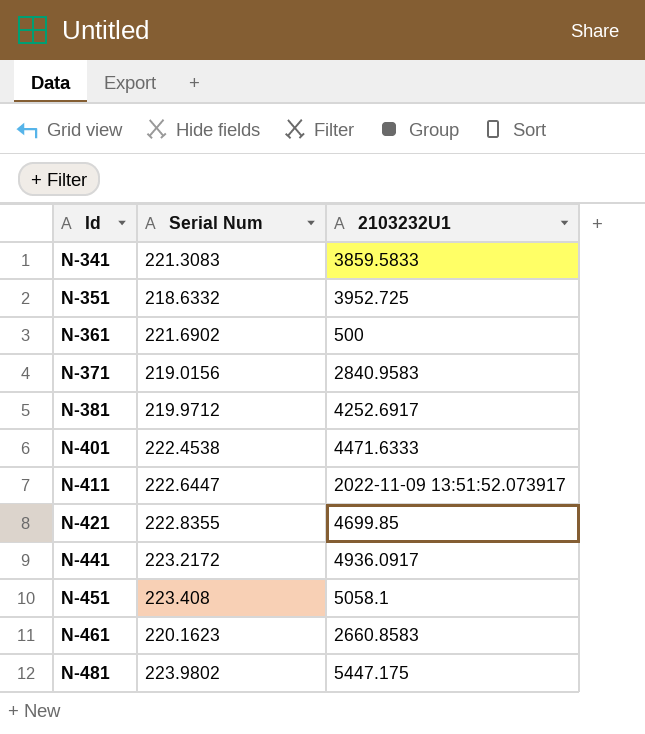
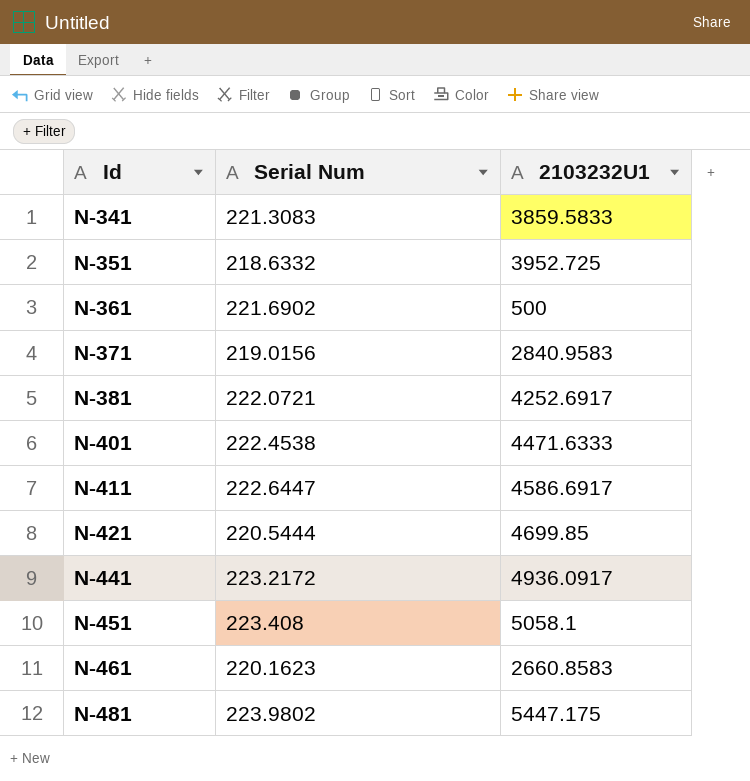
N-381 | Serial Num: 219.9712 -> 222.0721
N-411 | 2103232U1: 2022-11-09 13:51:52.073917 -> 4586.6917
N-421 | Serial Num: 222.8355 -> 220.5444

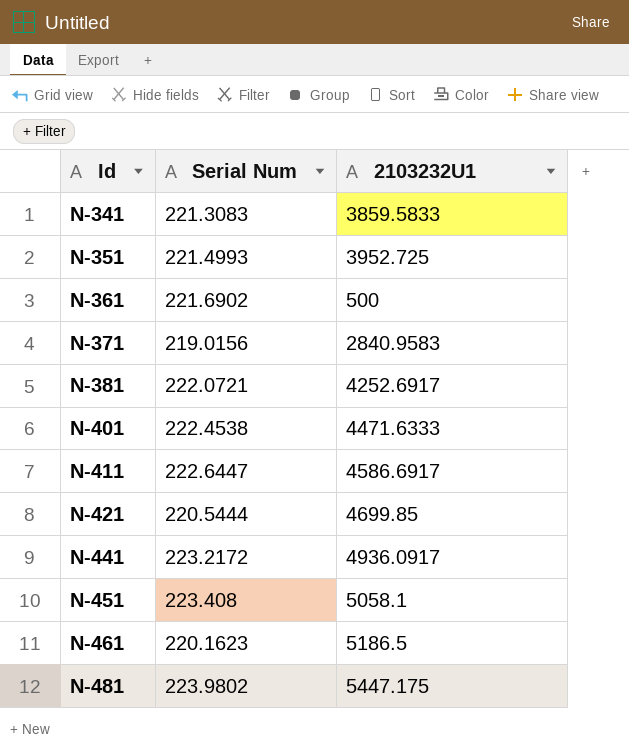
N-351 | Serial Num: 218.6332 -> 221.4993
N-461 | 2103232U1: 2660.8583 -> 5186.5

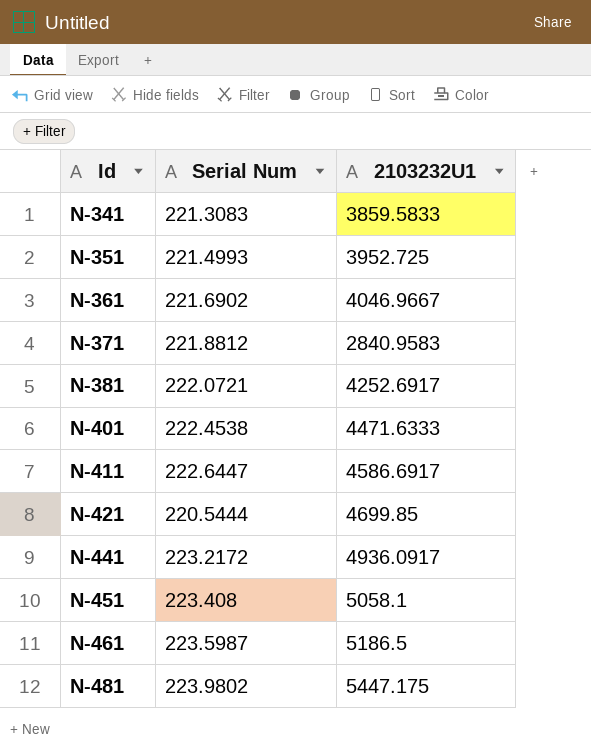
N-361 | 2103232U1: 500 -> 4046.9667
N-371 | Serial Num: 219.0156 -> 221.8812
N-461 | Serial Num: 220.1623 -> 223.5987

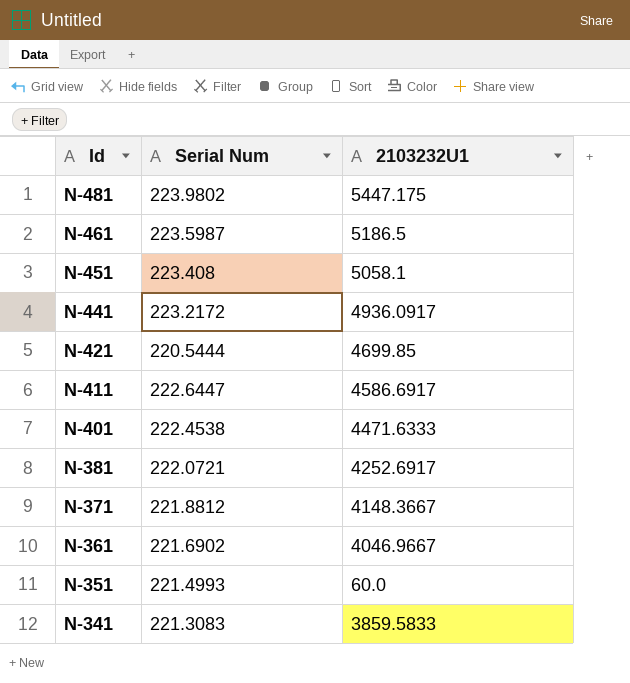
row order: Id ascending -> Id descending
N-371 | 2103232U1: 2840.9583 -> 4148.3667
N-351 | 2103232U1: 3952.725 -> 60.0

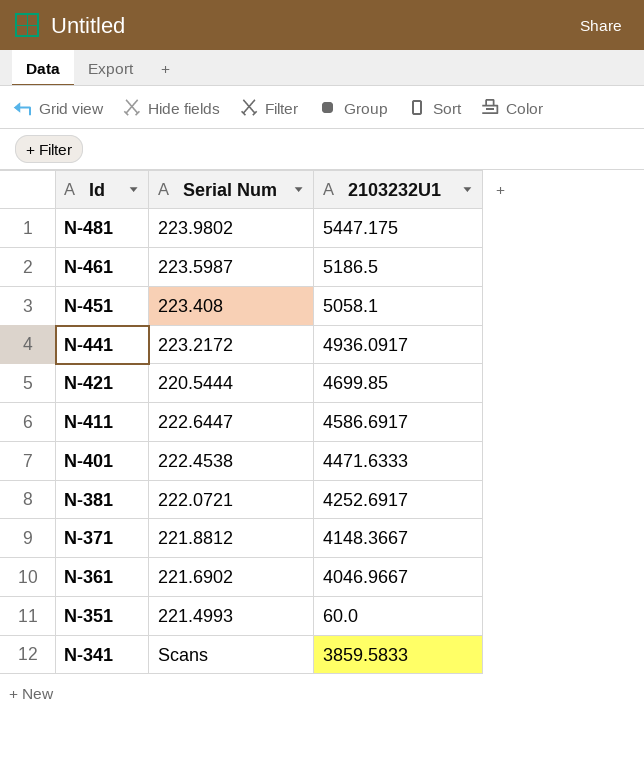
N-341 | Serial Num: 221.3083 -> Scans

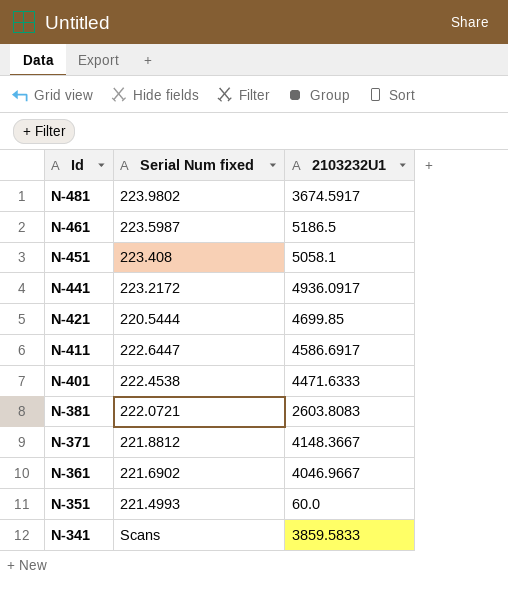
column name: Serial Num -> Serial Num fixed
N-481 | 2103232U1: 5447.175 -> 3674.5917
N-381 | 2103232U1: 4252.6917 -> 2603.8083

